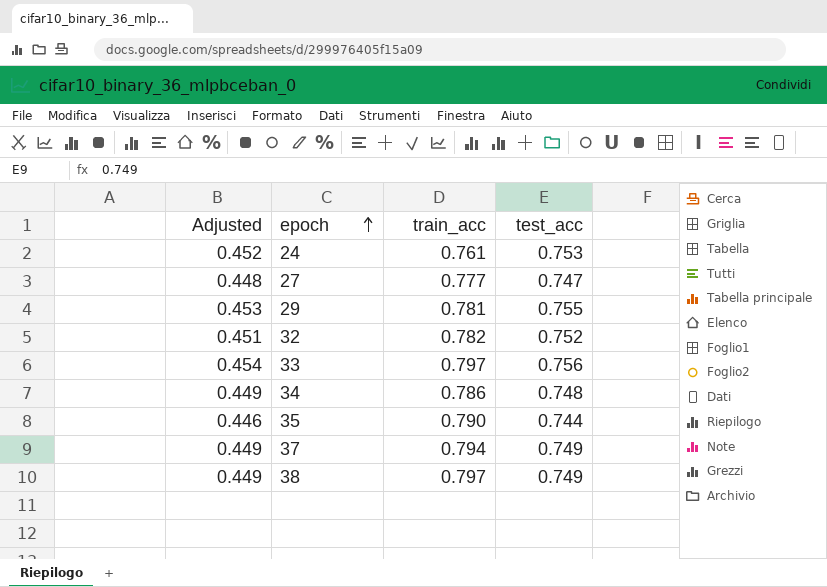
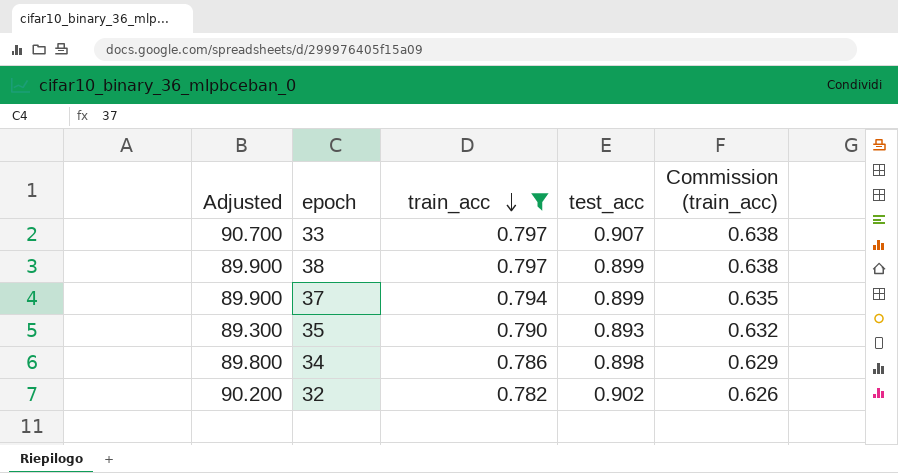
filter: none -> train_acc >= 0.782
row order: epoch ascending -> train_acc descending
column Adjusted | formula: [test_acc] * 0.6 -> [test_acc] * 100
column Commission (train_acc) | formula: none -> [train_acc] * 0.8
33 | test_acc: 0.756 -> 0.907
38 | test_acc: 0.749 -> 0.899
37 | test_acc: 0.749 -> 0.899
35 | test_acc: 0.744 -> 0.893
34 | test_acc: 0.748 -> 0.898
32 | test_acc: 0.752 -> 0.902

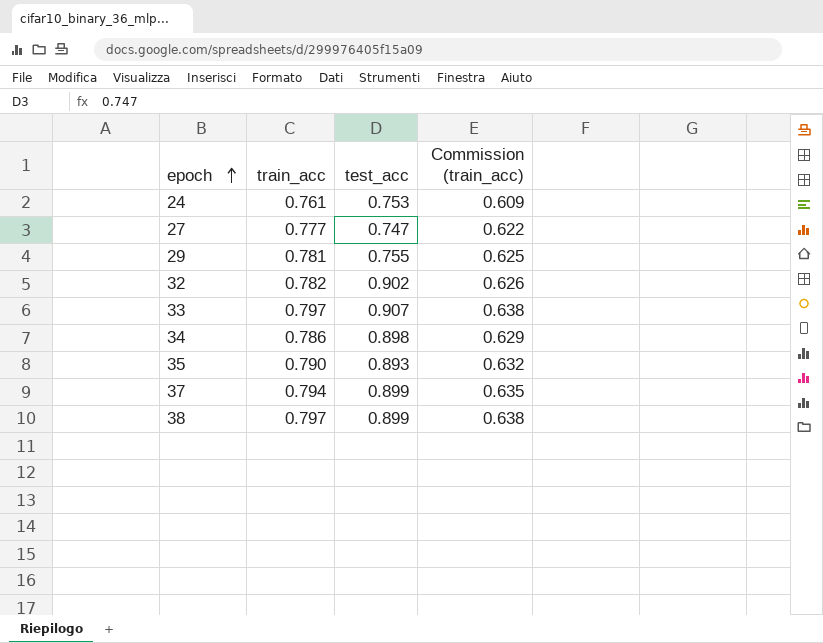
filter: train_acc >= 0.782 -> none
row order: train_acc descending -> epoch ascending
column Adjusted | formula: [test_acc] * 100 -> none

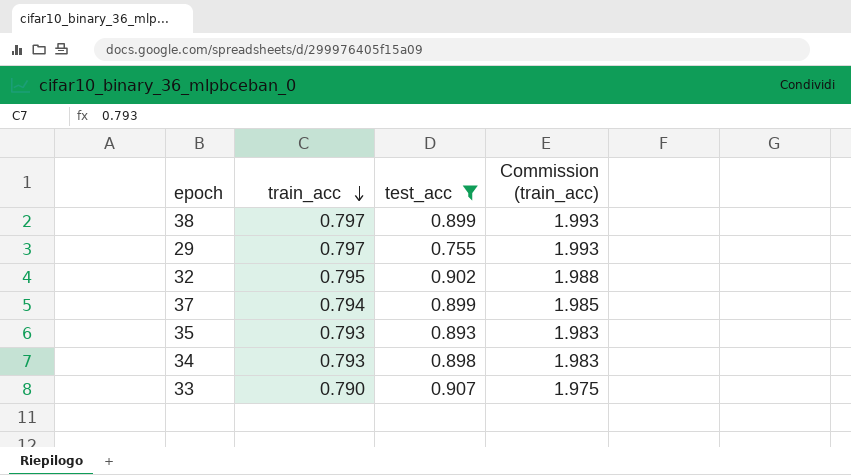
filter: none -> test_acc >= 0.755
row order: epoch ascending -> train_acc descending
column Commission (train_acc) | formula: [train_acc] * 0.8 -> [train_acc] * 2.5
29 | train_acc: 0.781 -> 0.797
32 | train_acc: 0.782 -> 0.795
35 | train_acc: 0.790 -> 0.793
34 | train_acc: 0.786 -> 0.793
33 | train_acc: 0.797 -> 0.790

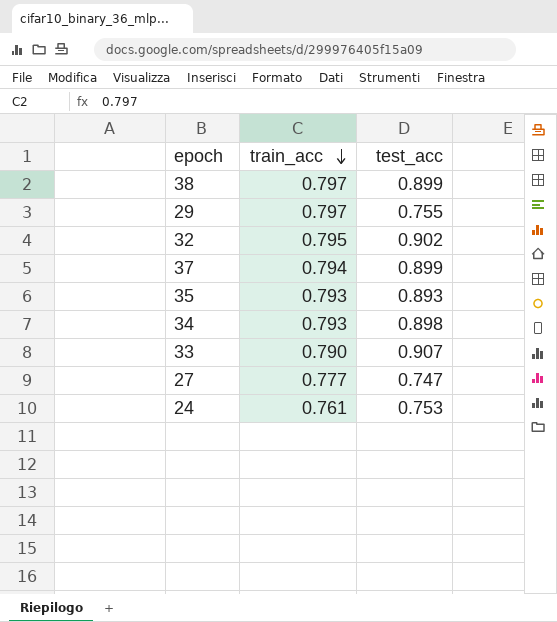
filter: test_acc >= 0.755 -> none
column Commission (train_acc) | formula: [train_acc] * 2.5 -> none

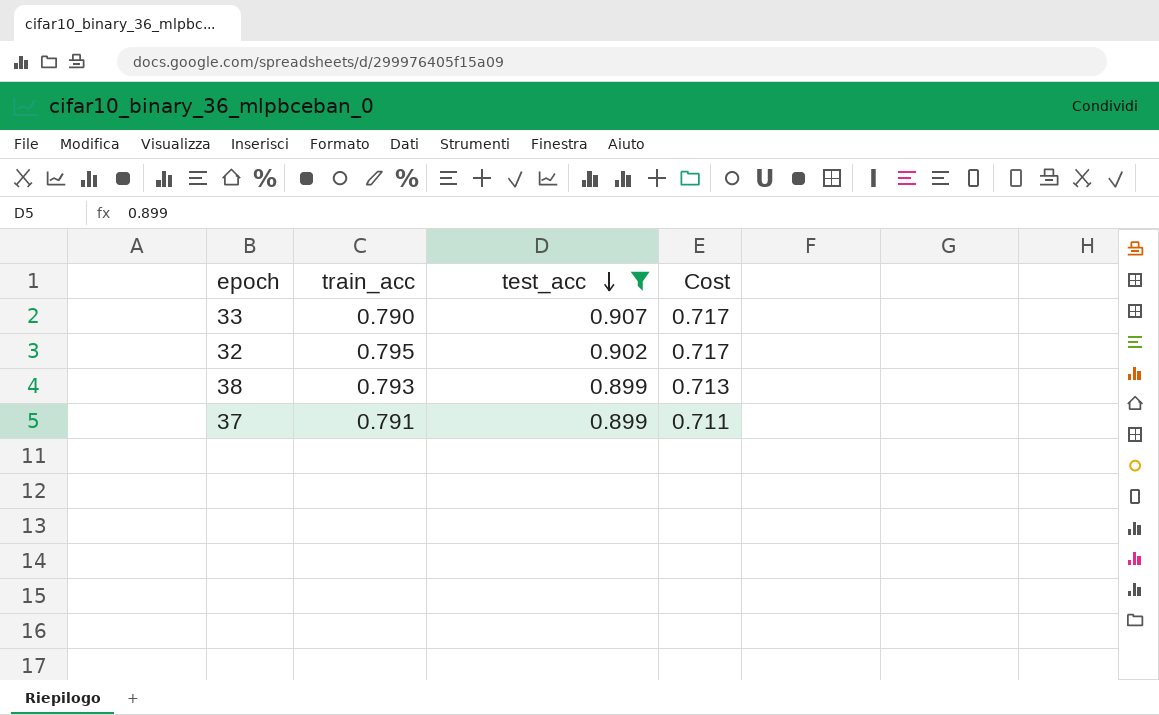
filter: none -> test_acc >= 0.899
row order: train_acc descending -> test_acc descending
column Cost | formula: none -> [train_acc] * [test_acc]
38 | train_acc: 0.797 -> 0.793
37 | train_acc: 0.794 -> 0.791

